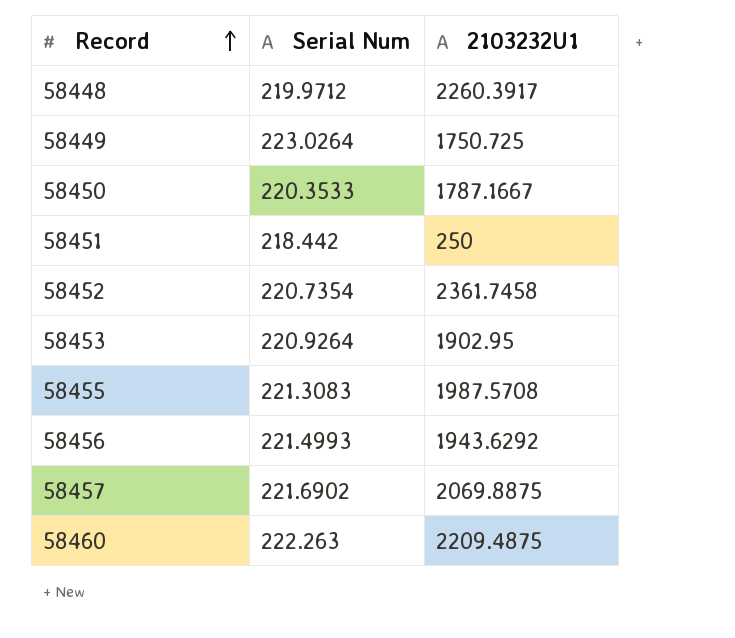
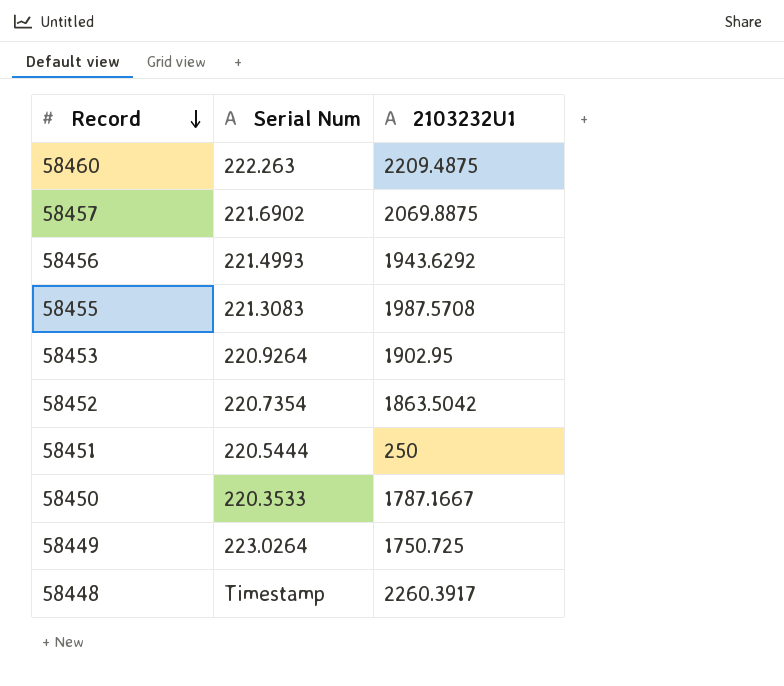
row order: Record ascending -> Record descending
58452 | 2103232U1: 2361.7458 -> 1863.5042
58451 | Serial Num: 218.442 -> 220.5444
58448 | Serial Num: 219.9712 -> Timestamp

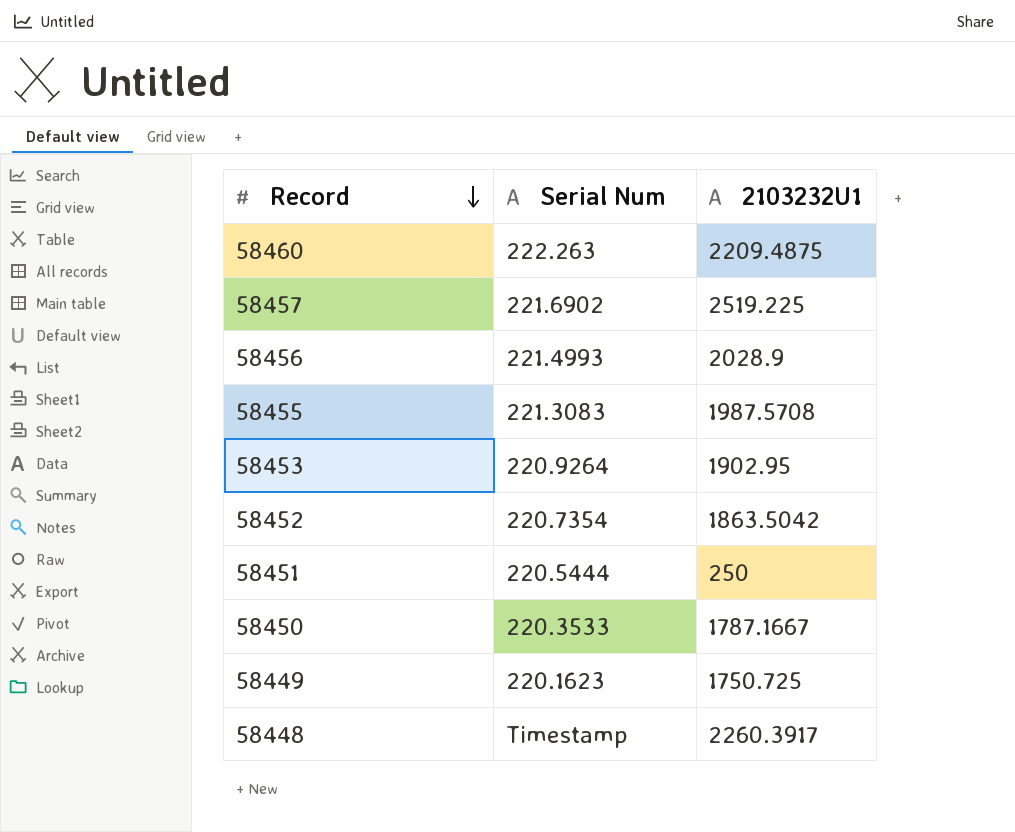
58457 | 2103232U1: 2069.8875 -> 2519.225
58456 | 2103232U1: 1943.6292 -> 2028.9
58449 | Serial Num: 223.0264 -> 220.1623

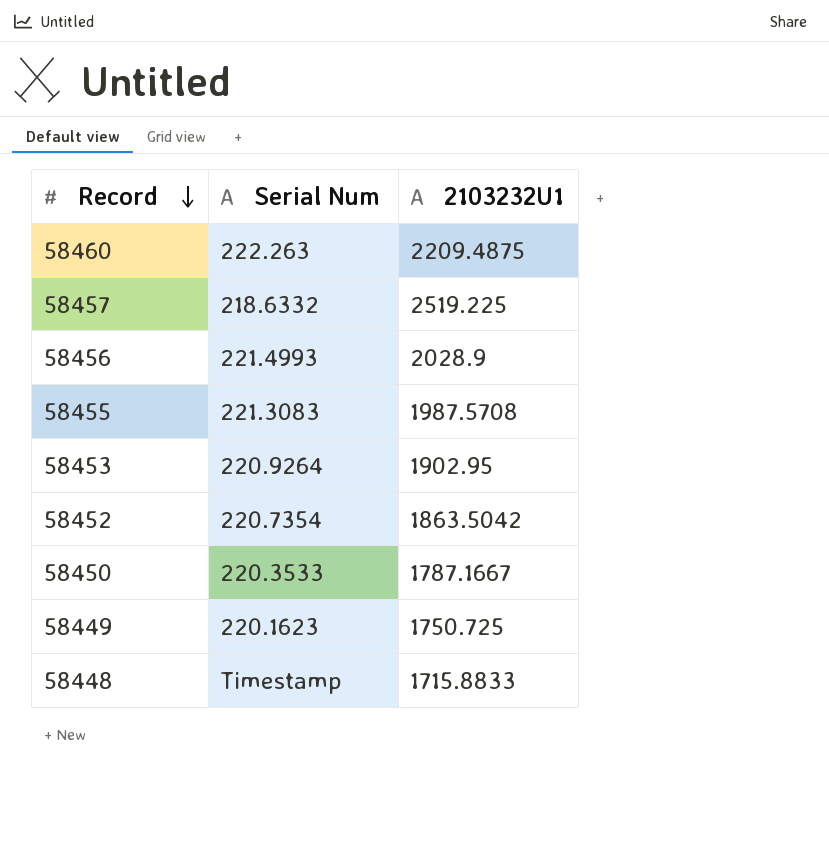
row 58451: 220.5444 | 250 -> none
58457 | Serial Num: 221.6902 -> 218.6332
58448 | 2103232U1: 2260.3917 -> 1715.8833

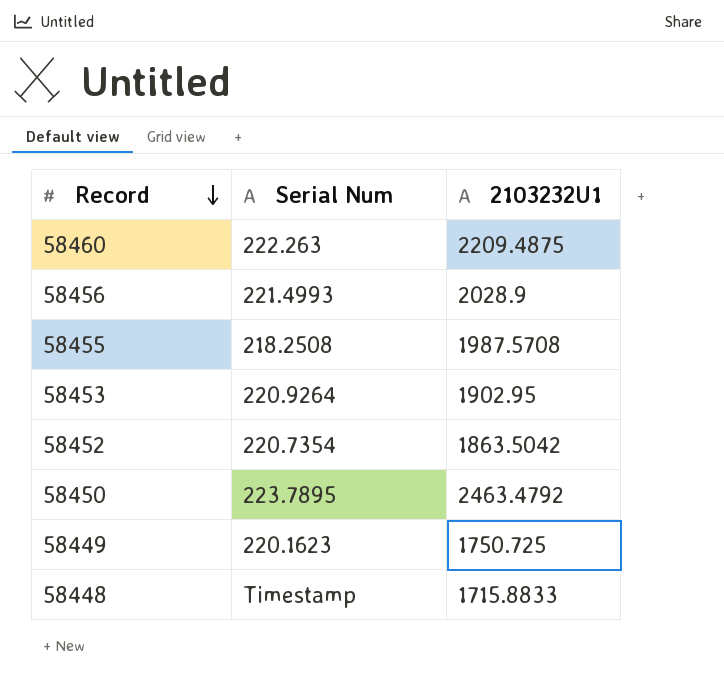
row 58457: 218.6332 | 2519.225 -> none
58455 | Serial Num: 221.3083 -> 218.2508
58450 | Serial Num: 220.3533 -> 223.7895
58450 | 2103232U1: 1787.1667 -> 2463.4792

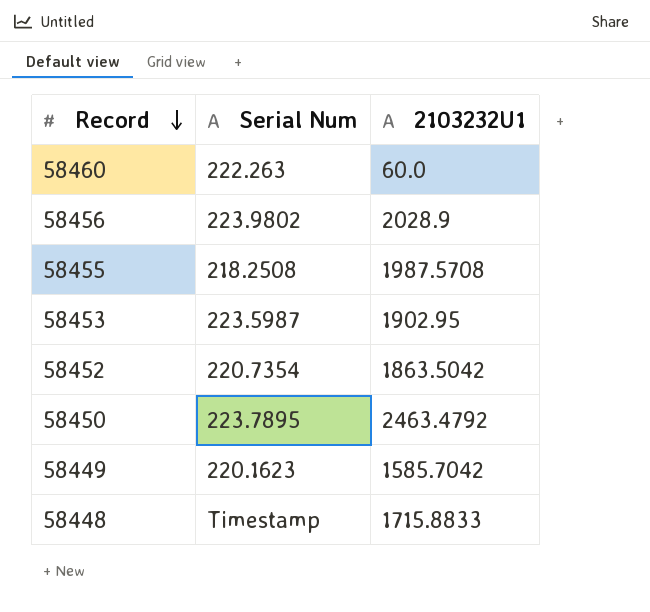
58460 | 2103232U1: 2209.4875 -> 60.0
58456 | Serial Num: 221.4993 -> 223.9802
58453 | Serial Num: 220.9264 -> 223.5987
58449 | 2103232U1: 1750.725 -> 1585.7042

